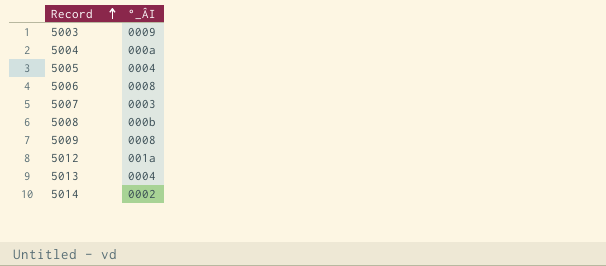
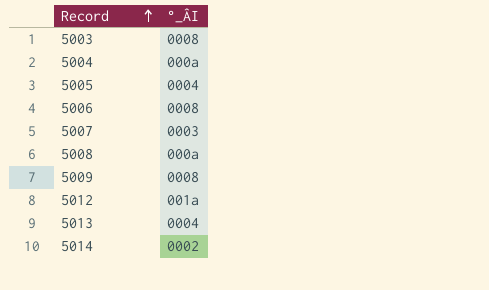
5003 | °_ÂI: 0009 -> 0008
5008 | °_ÂI: 000b -> 000a

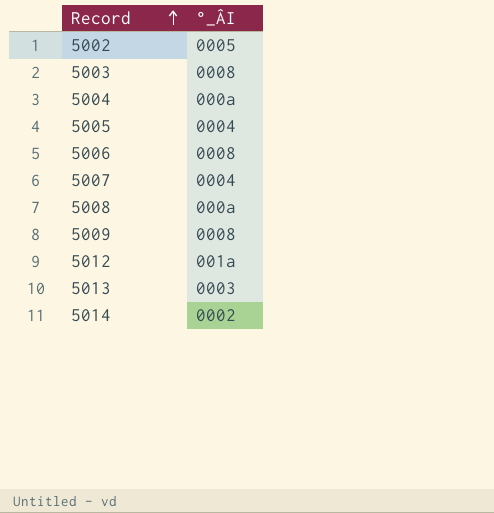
row 5002: none -> 0005
5007 | °_ÂI: 0003 -> 0004
5013 | °_ÂI: 0004 -> 0003

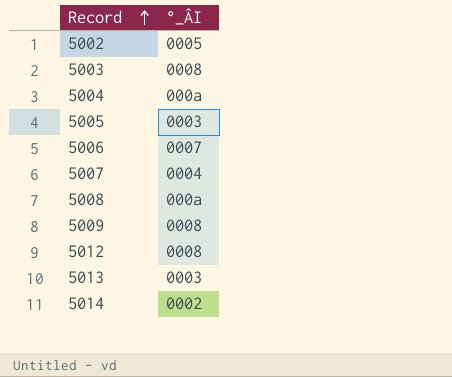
5005 | °_ÂI: 0004 -> 0003
5006 | °_ÂI: 0008 -> 0007
5012 | °_ÂI: 001a -> 0008

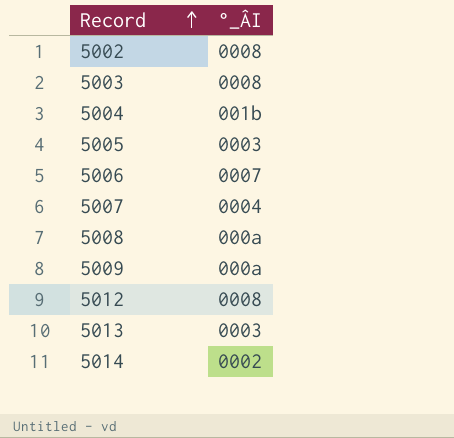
5002 | °_ÂI: 0005 -> 0008
5004 | °_ÂI: 000a -> 001b
5009 | °_ÂI: 0008 -> 000a

